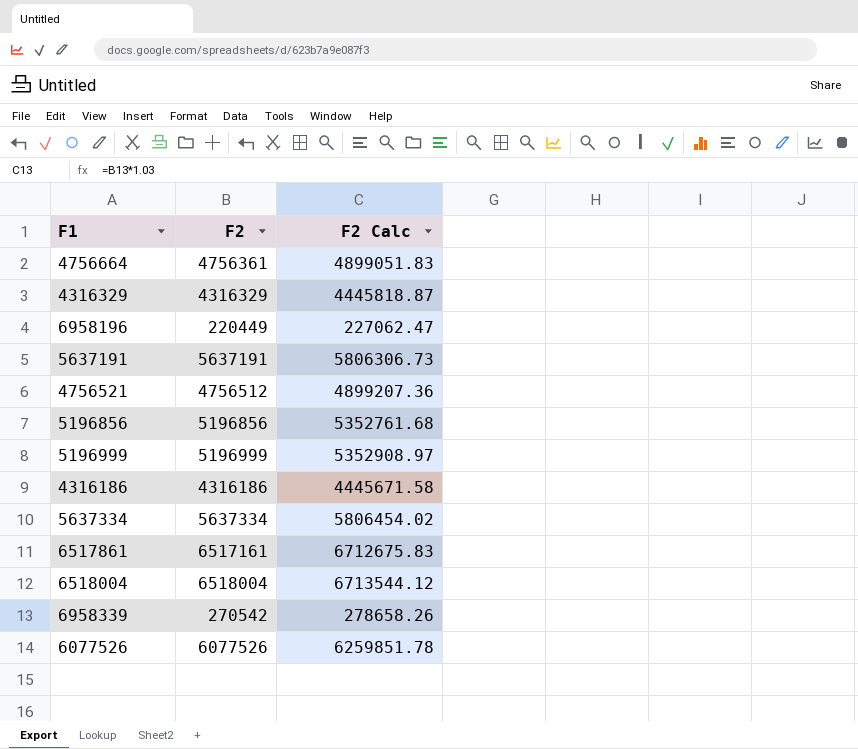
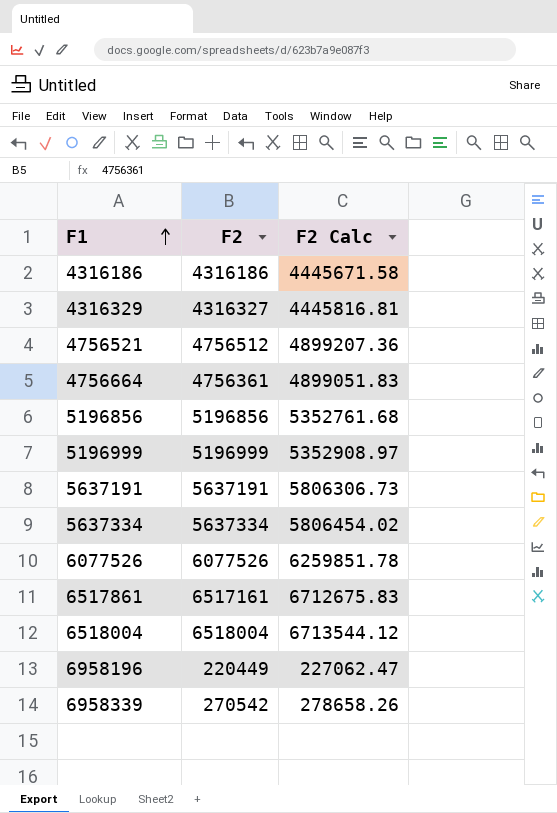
row order: none -> F1 ascending
4316329 | F2: 4316329 -> 4316327
4316329 | F2 Calc: 4445818.87 -> 4445816.81

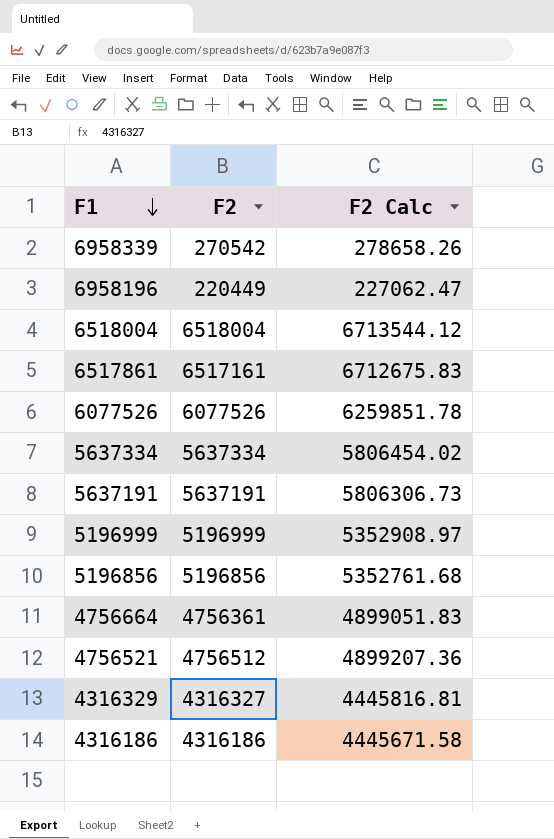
row order: F1 ascending -> F1 descending

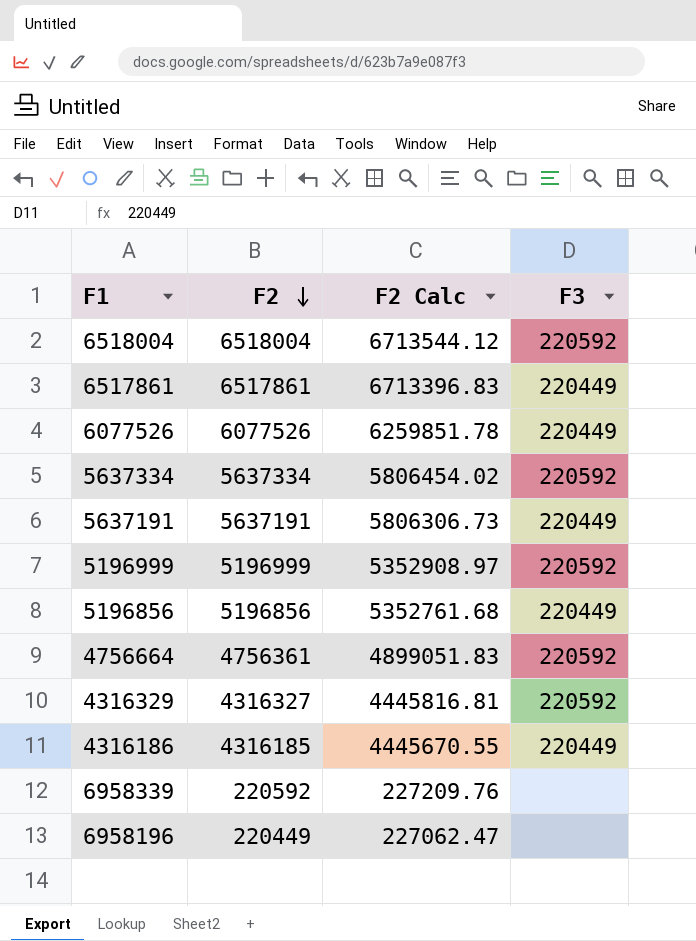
row order: F1 descending -> F2 descending
column F3 | position: none -> 4
row 4756521: 4756512 | 4899207.36 -> none
6517861 | F2: 6517161 -> 6517861
6517861 | F2 Calc: 6712675.83 -> 6713396.83
4316186 | F2: 4316186 -> 4316185
4316186 | F2 Calc: 4445671.58 -> 4445670.55
6958339 | F2: 270542 -> 220592
6958339 | F2 Calc: 278658.26 -> 227209.76

